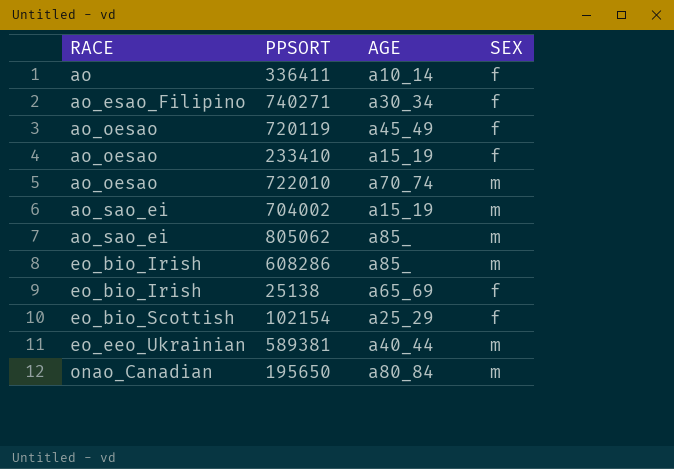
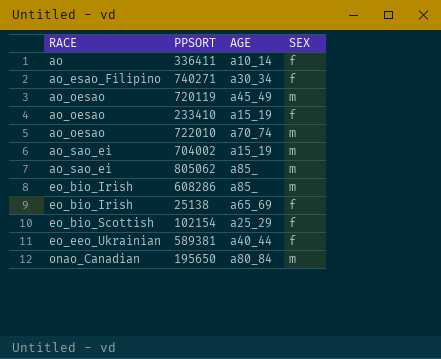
720119 | SEX: f -> m
589381 | SEX: m -> f

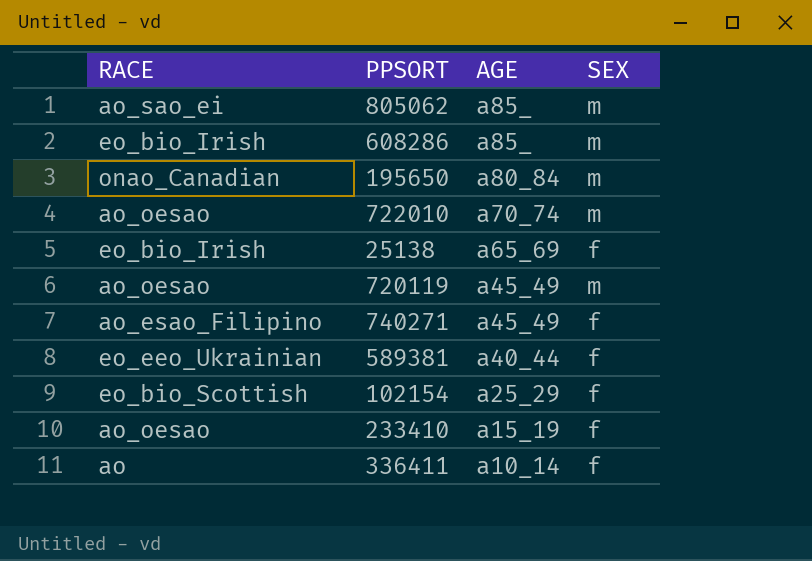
row order: RACE ascending -> AGE descending
row 704002: ao_sao_ei | a15_19 | m -> none
740271 | AGE: a30_34 -> a45_49

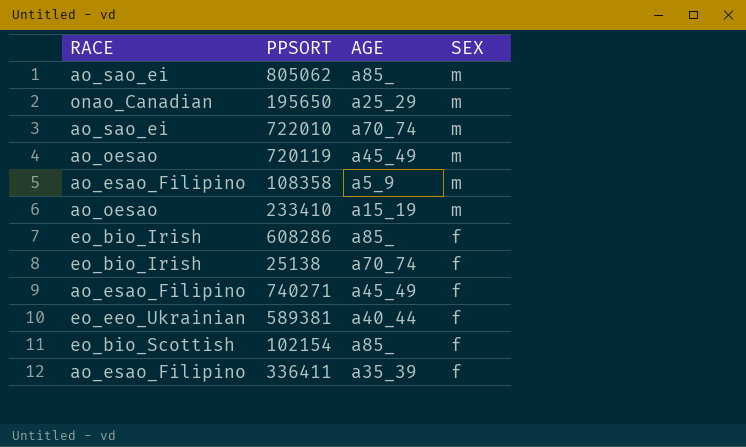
row order: AGE descending -> SEX descending
195650 | AGE: a80_84 -> a25_29
722010 | RACE: ao_oesao -> ao_sao_ei
row 108358: none -> ao_esao_Filipino | a5_9 | m
233410 | SEX: f -> m
608286 | SEX: m -> f
25138 | AGE: a65_69 -> a70_74
102154 | AGE: a25_29 -> a85_
336411 | RACE: ao -> ao_esao_Filipino
336411 | AGE: a10_14 -> a35_39

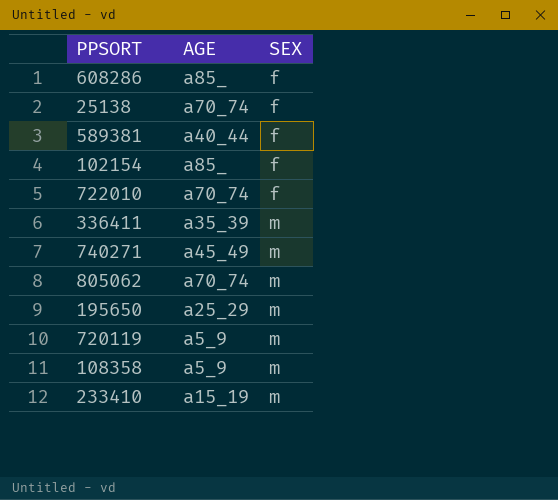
row order: SEX descending -> SEX ascending
column RACE | position: 1 -> none
722010 | SEX: m -> f
336411 | SEX: f -> m
740271 | SEX: f -> m
805062 | AGE: a85_ -> a70_74
720119 | AGE: a45_49 -> a5_9

